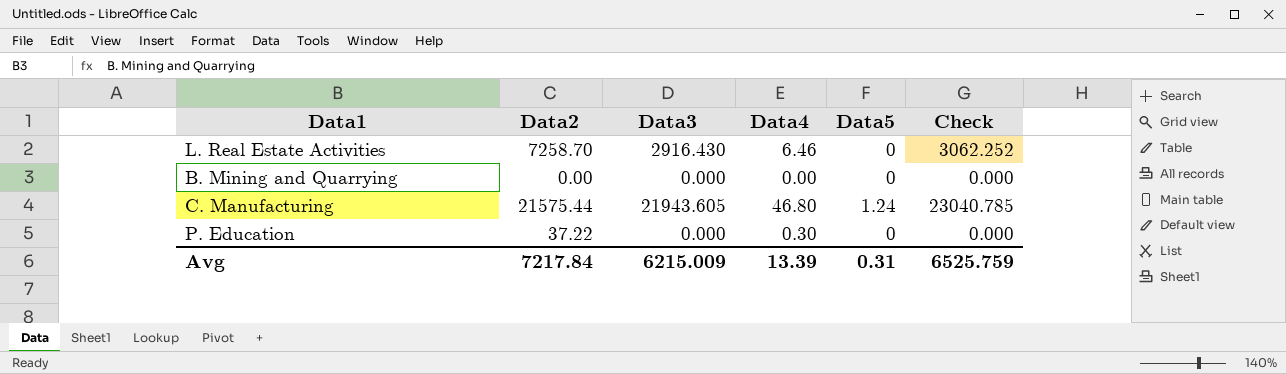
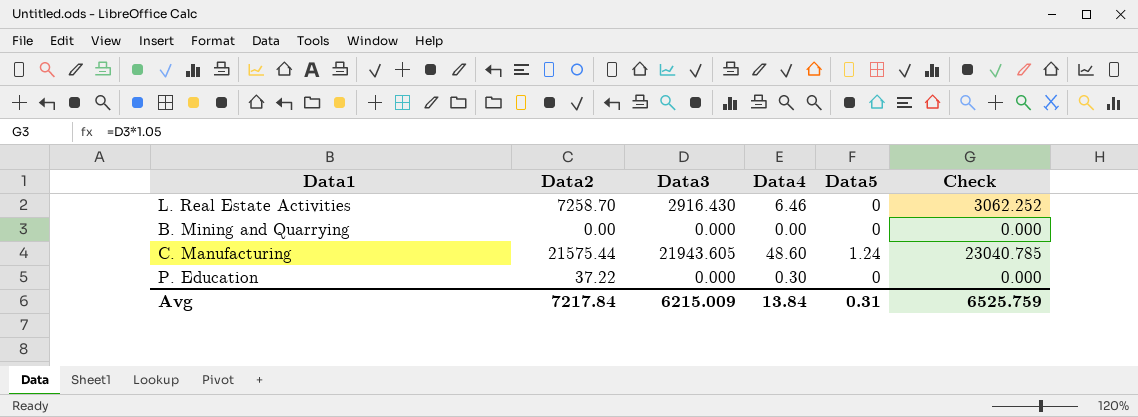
C. Manufacturing | Data4: 46.80 -> 48.60
Avg | Data4: 13.39 -> 13.84

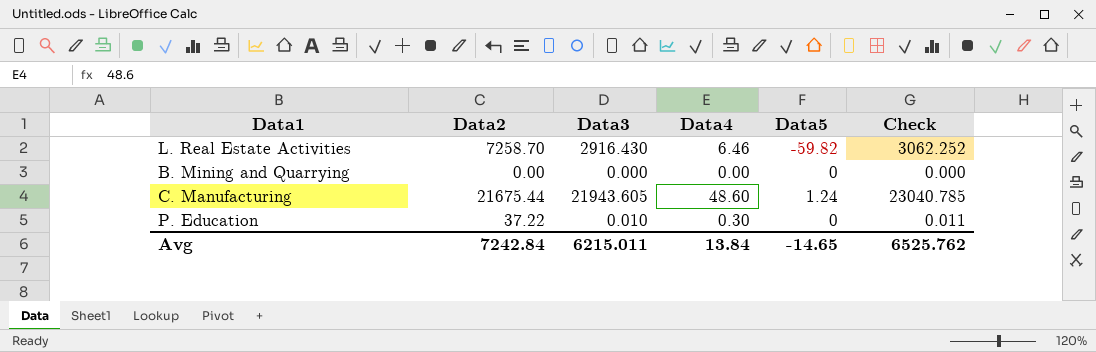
L. Real Estate Activities | Data5: 0 -> -59.82
C. Manufacturing | Data2: 21575.44 -> 21675.44
P. Education | Data3: 0.000 -> 0.010
P. Education | Check: 0.000 -> 0.011
Avg | Data2: 7217.84 -> 7242.84
Avg | Data3: 6215.009 -> 6215.011
Avg | Data5: 0.31 -> -14.65
Avg | Check: 6525.759 -> 6525.762

